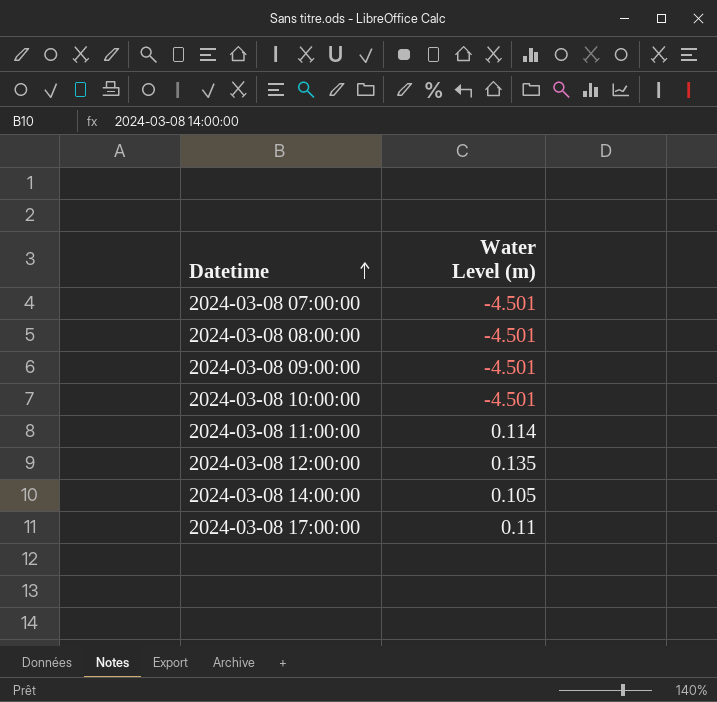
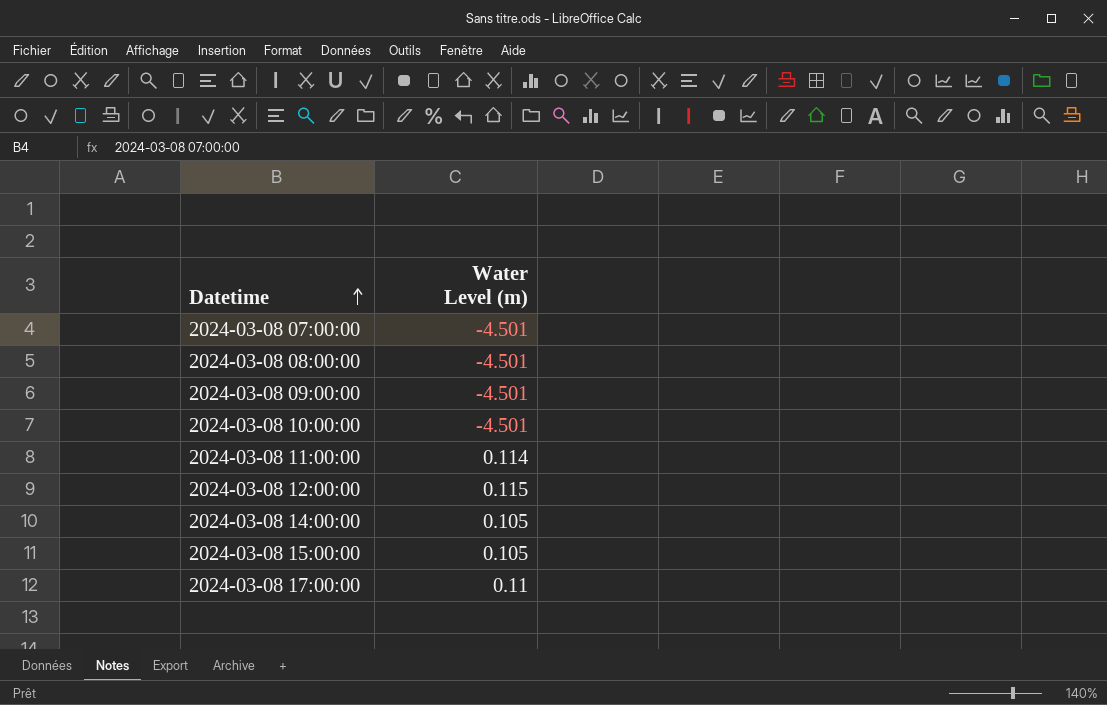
2024-03-08 12:00:00 | Water Level (m): 0.135 -> 0.115
row 2024-03-08 15:00:00: none -> 0.105

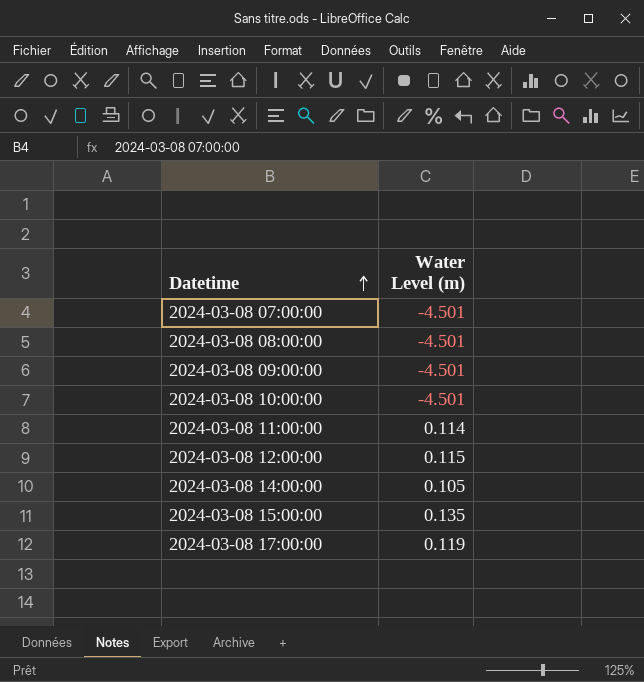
2024-03-08 15:00:00 | Water Level (m): 0.105 -> 0.135
2024-03-08 17:00:00 | Water Level (m): 0.11 -> 0.119

